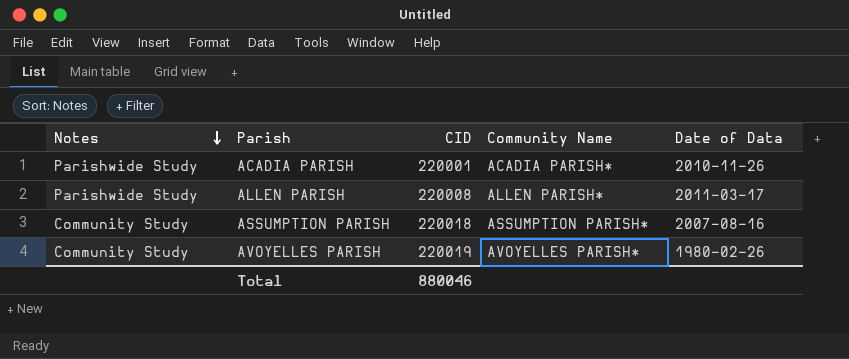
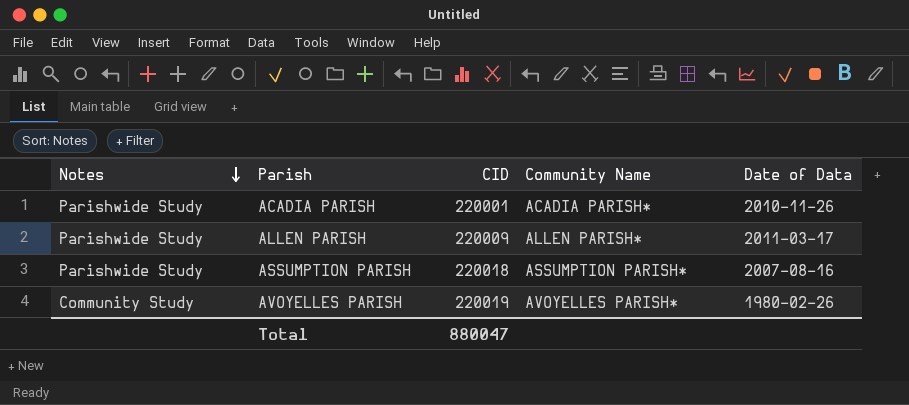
ALLEN PARISH | CID: 220008 -> 220009
ASSUMPTION PARISH | Notes: Community Study -> Parishwide Study
Total | CID: 880046 -> 880047

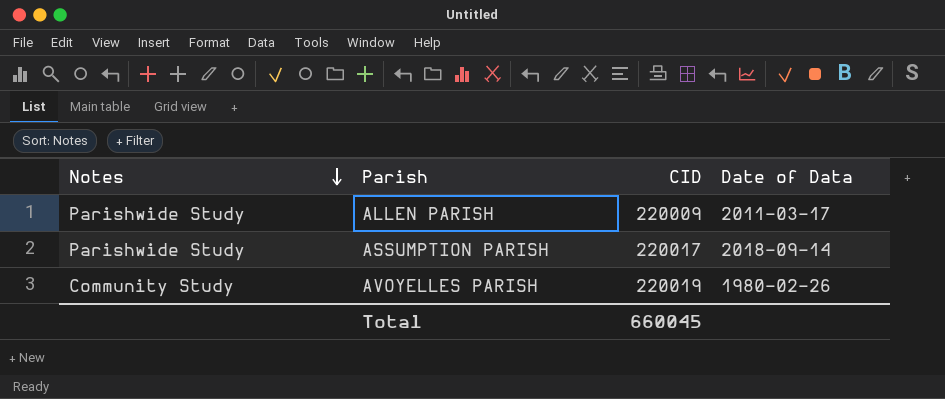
column Community Name | position: 4 -> none
row ACADIA PARISH: Parishwide Study | 220001 | ACADIA PARISH* | 2010-11-26 -> none
ASSUMPTION PARISH | CID: 220018 -> 220017
ASSUMPTION PARISH | Date of Data: 2007-08-16 -> 2018-09-14
Total | CID: 880047 -> 660045

